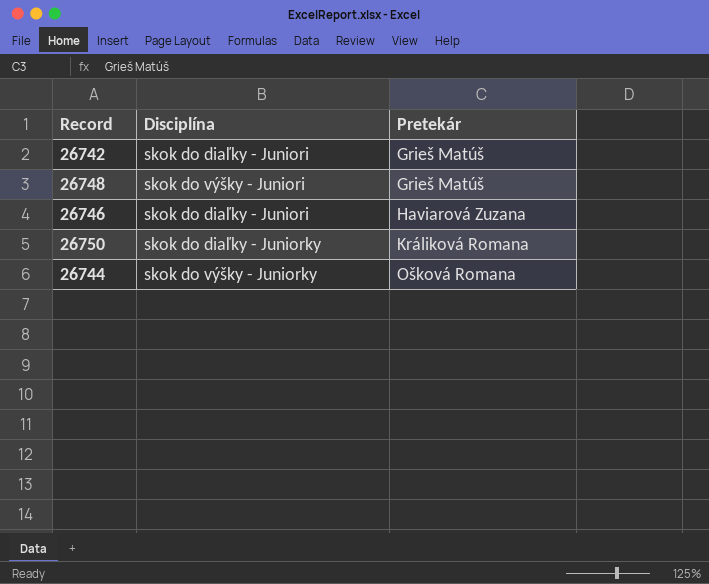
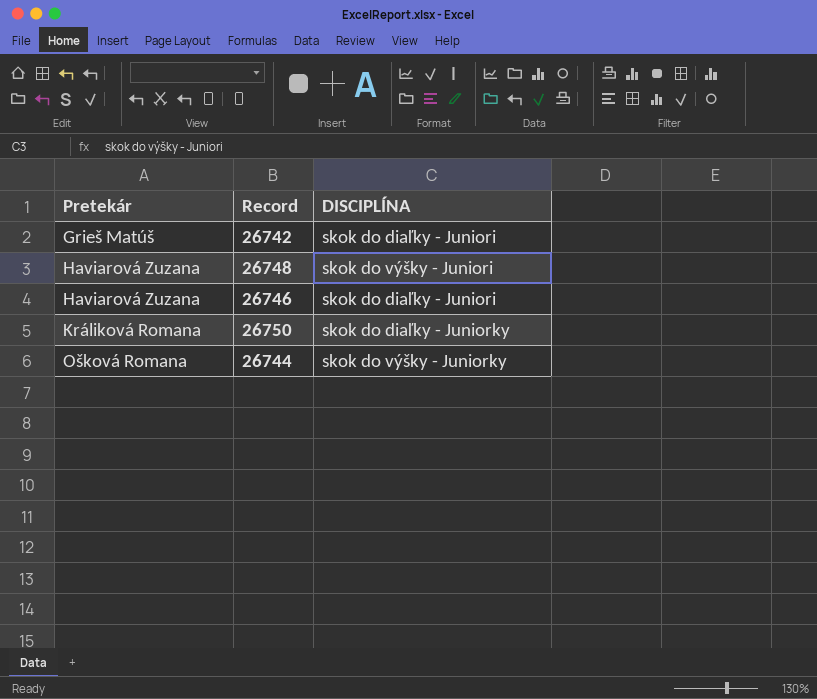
column Pretekár | position: 3 -> 1
column name: Disciplína -> DISCIPLÍNA
26748 | Pretekár: Grieš Matúš -> Haviarová Zuzana

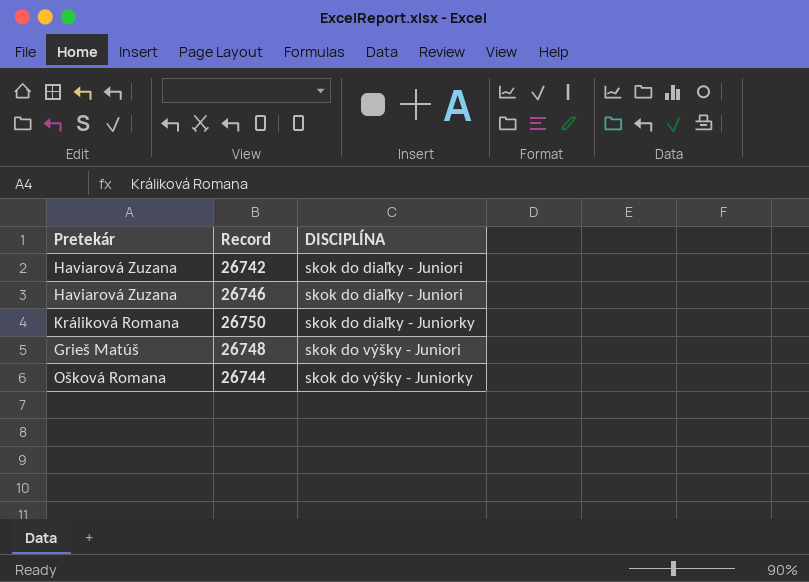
row order: Pretekár ascending -> DISCIPLÍNA ascending
26742 | Pretekár: Grieš Matúš -> Haviarová Zuzana
26748 | Pretekár: Haviarová Zuzana -> Grieš Matúš

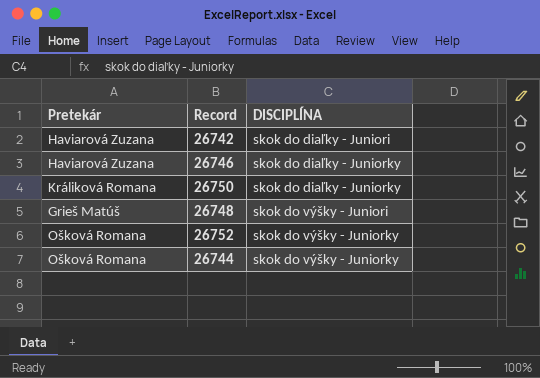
26746 | DISCIPLÍNA: skok do diaľky - Juniori -> skok do diaľky - Juniorky
row 26752: none -> Ošková Romana | skok do výšky - Juniorky

